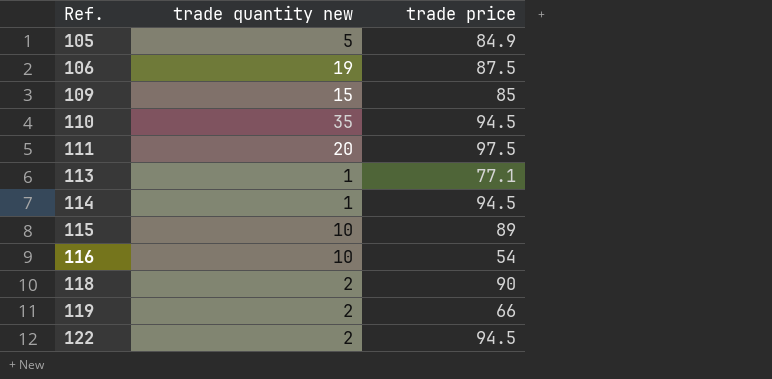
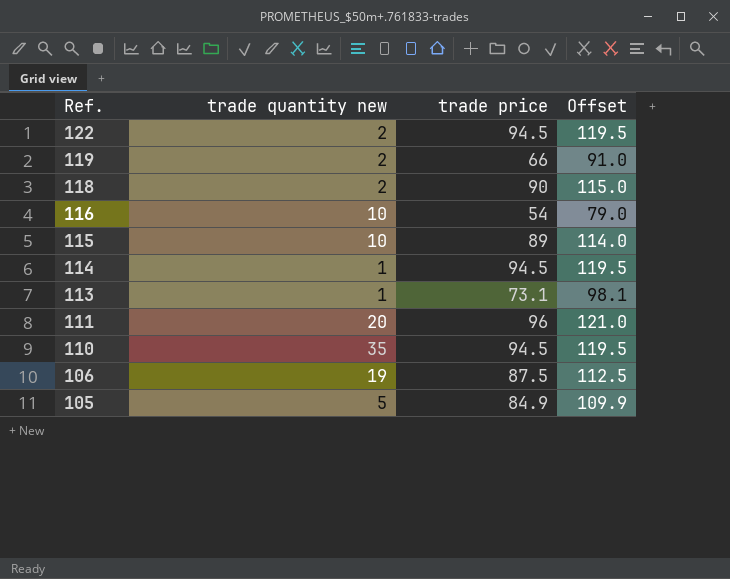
row order: Ref. ascending -> Ref. descending
column Offset | formula: none -> [trade price] + 25
row 109: 15 | 85 -> none
113 | trade price: 77.1 -> 73.1
111 | trade price: 97.5 -> 96

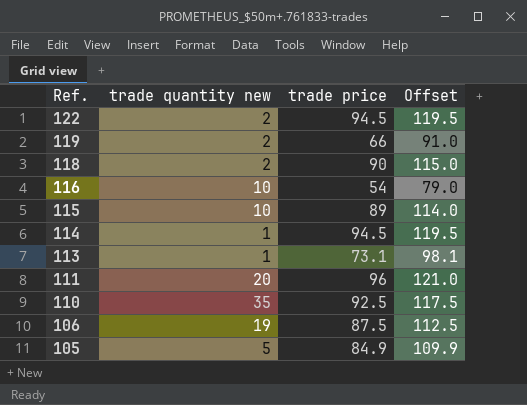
110 | trade price: 94.5 -> 92.5
110 | Offset: 119.5 -> 117.5

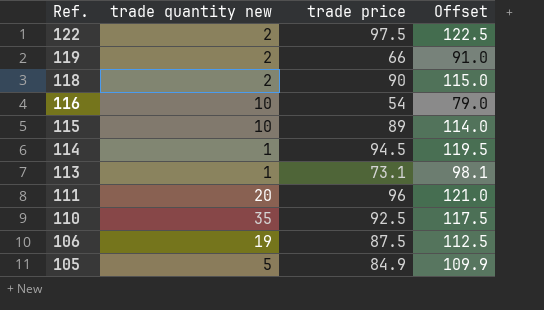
122 | trade price: 94.5 -> 97.5
122 | Offset: 119.5 -> 122.5

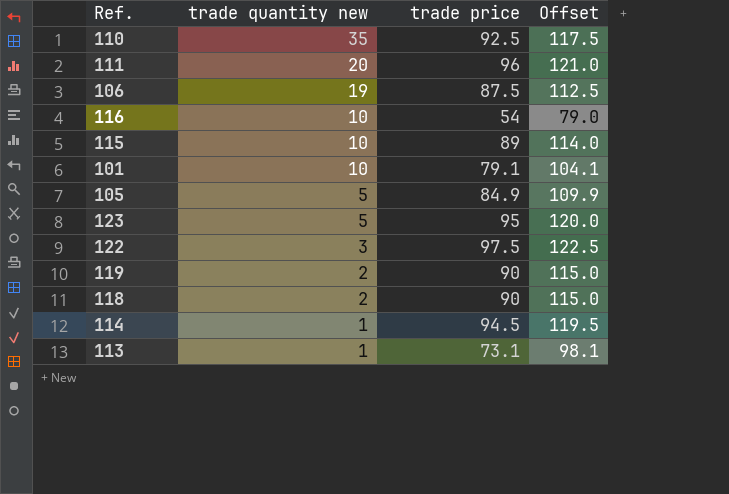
row order: Ref. descending -> trade quantity new descending
row 101: none -> 10 | 79.1 | 104.1
row 123: none -> 5 | 95 | 120.0
122 | trade quantity new: 2 -> 3
119 | trade price: 66 -> 90
119 | Offset: 91.0 -> 115.0

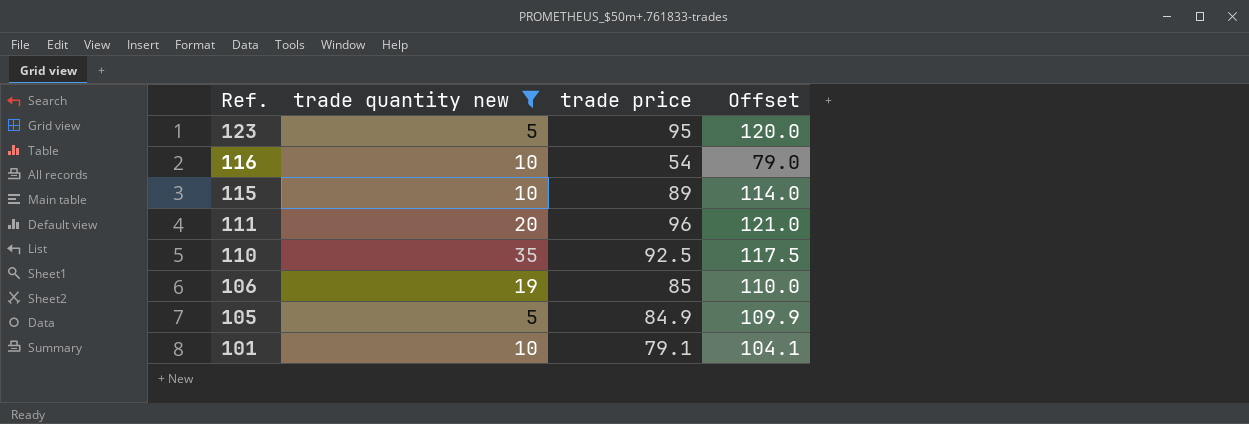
filter: none -> trade quantity new >= 5
row order: trade quantity new descending -> Ref. descending
106 | trade price: 87.5 -> 85
106 | Offset: 112.5 -> 110.0

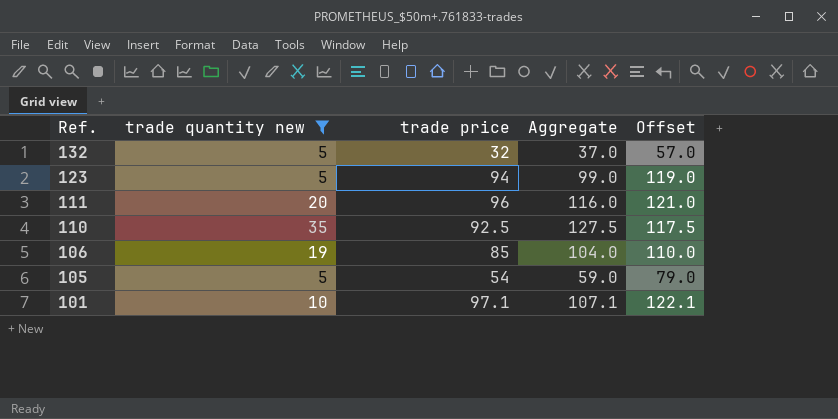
column Aggregate | formula: none -> [trade quantity new] + [trade price]
row 116: 10 | 54 | 79.0 -> none
row 115: 10 | 89 | 114.0 -> none
row 132: none -> 5 | 32 | 37.0 | 57.0
123 | trade price: 95 -> 94
123 | Offset: 120.0 -> 119.0
105 | trade price: 84.9 -> 54
105 | Offset: 109.9 -> 79.0
101 | trade price: 79.1 -> 97.1
101 | Offset: 104.1 -> 122.1

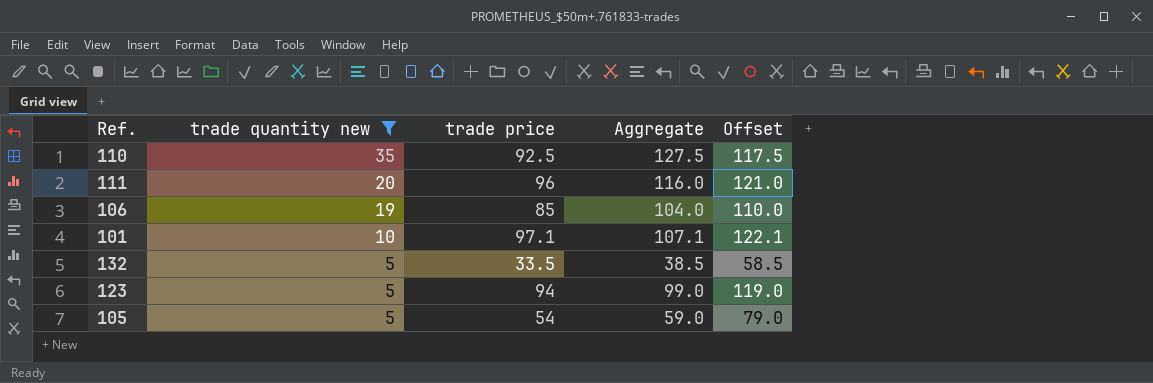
row order: Ref. descending -> trade quantity new descending
132 | trade price: 32 -> 33.5
132 | Aggregate: 37.0 -> 38.5
132 | Offset: 57.0 -> 58.5

